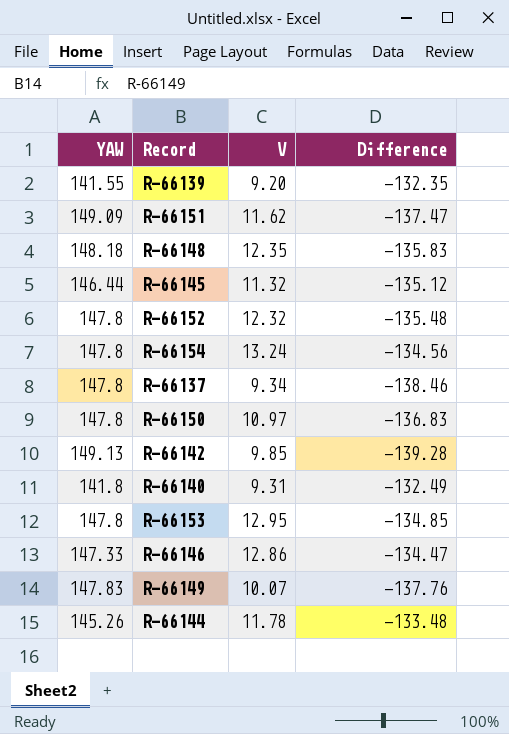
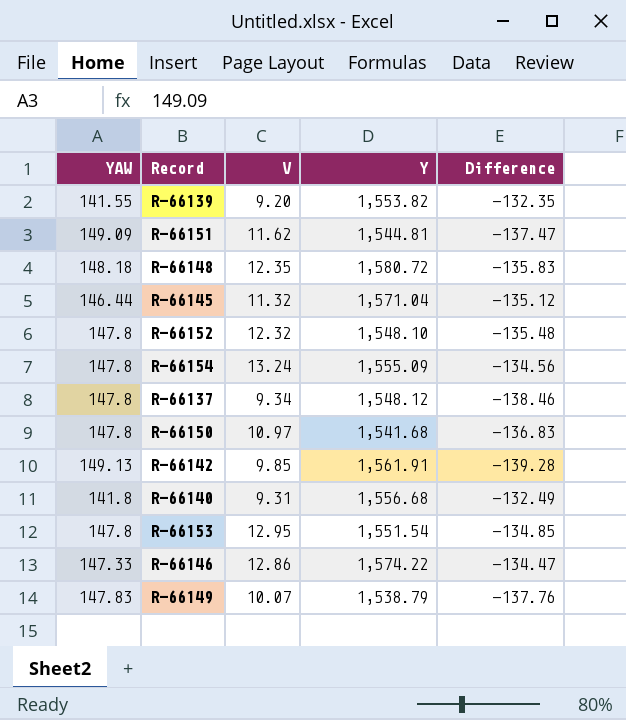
column Y | position: none -> 4
row R-66144: 145.26 | 11.78 | -133.48 -> none

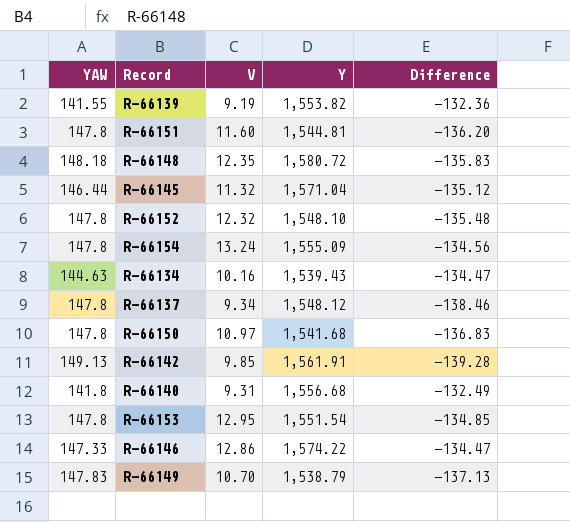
R-66139 | V: 9.20 -> 9.19
R-66139 | Difference: -132.35 -> -132.36
R-66151 | YAW: 149.09 -> 147.8
R-66151 | V: 11.62 -> 11.60
R-66151 | Difference: -137.47 -> -136.20
row R-66134: none -> 144.63 | 10.16 | 1,539.43 | -134.47
R-66149 | V: 10.07 -> 10.70
R-66149 | Difference: -137.76 -> -137.13

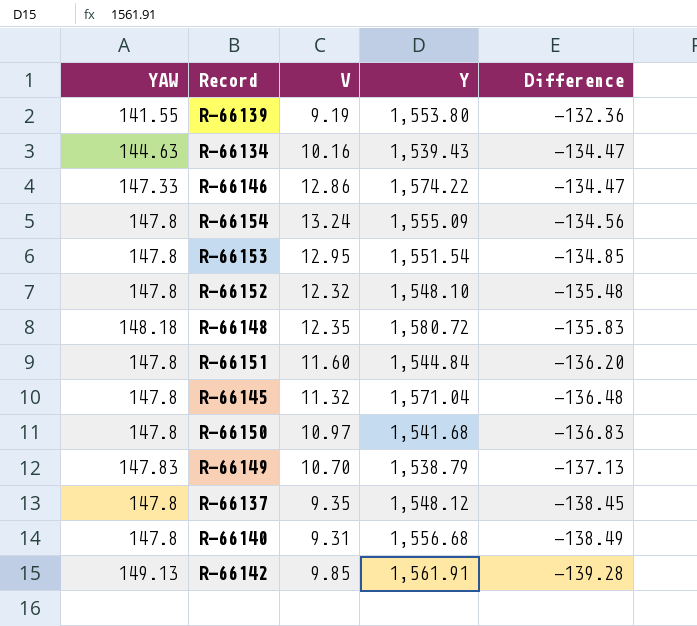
row order: none -> Difference descending
R-66139 | Y: 1,553.82 -> 1,553.80
R-66151 | Y: 1,544.81 -> 1,544.84
R-66145 | YAW: 146.44 -> 147.8
R-66145 | Difference: -135.12 -> -136.48
R-66137 | V: 9.34 -> 9.35
R-66137 | Difference: -138.46 -> -138.45
R-66140 | YAW: 141.8 -> 147.8
R-66140 | Difference: -132.49 -> -138.49

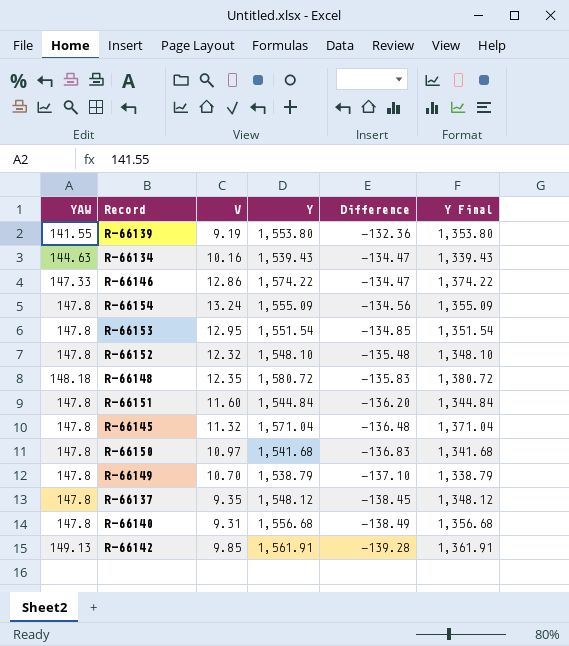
column Y Final | formula: none -> [Y] - 200
R-66149 | YAW: 147.83 -> 147.8
R-66149 | Difference: -137.13 -> -137.10

